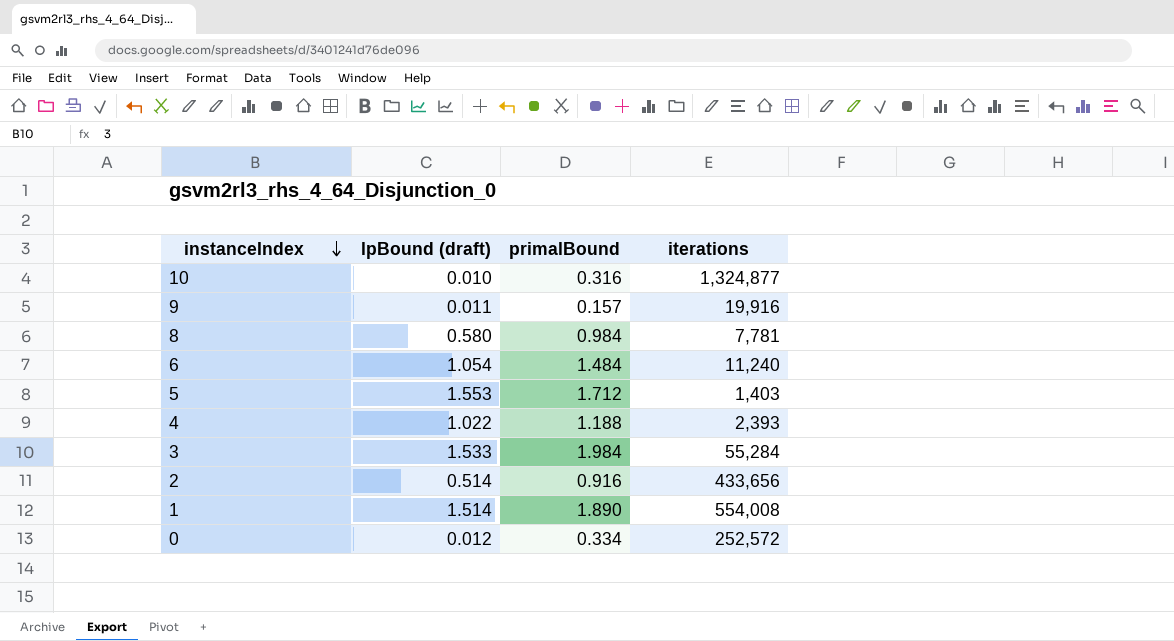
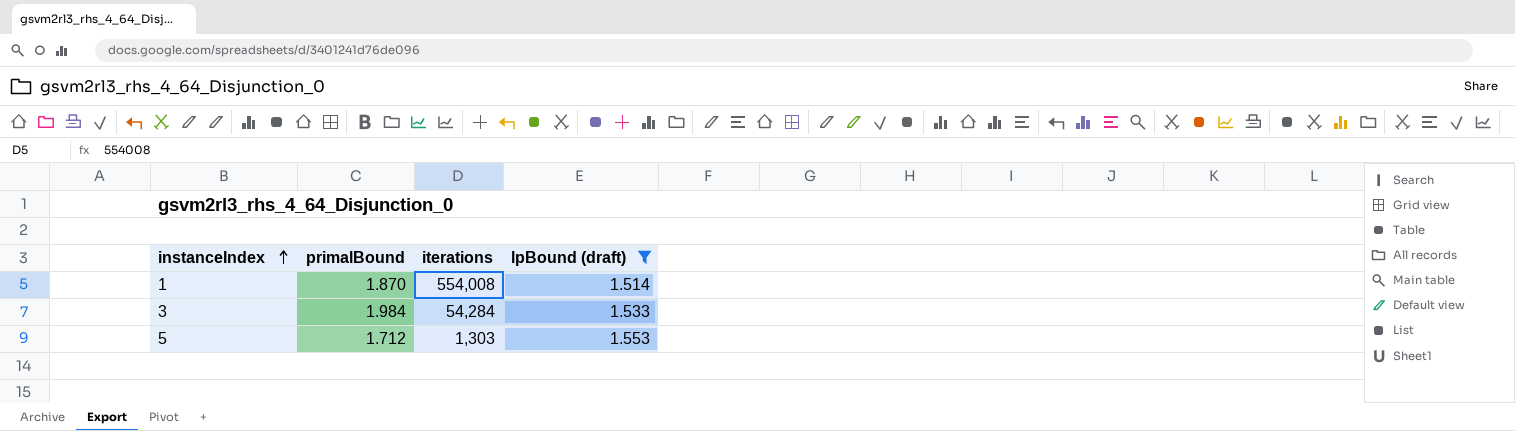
filter: none -> lpBound (draft) >= 1.514
row order: instanceIndex descending -> instanceIndex ascending
column lpBound (draft) | position: 2 -> 4
1 | primalBound: 1.890 -> 1.870
3 | iterations: 55,284 -> 54,284
5 | iterations: 1,403 -> 1,303

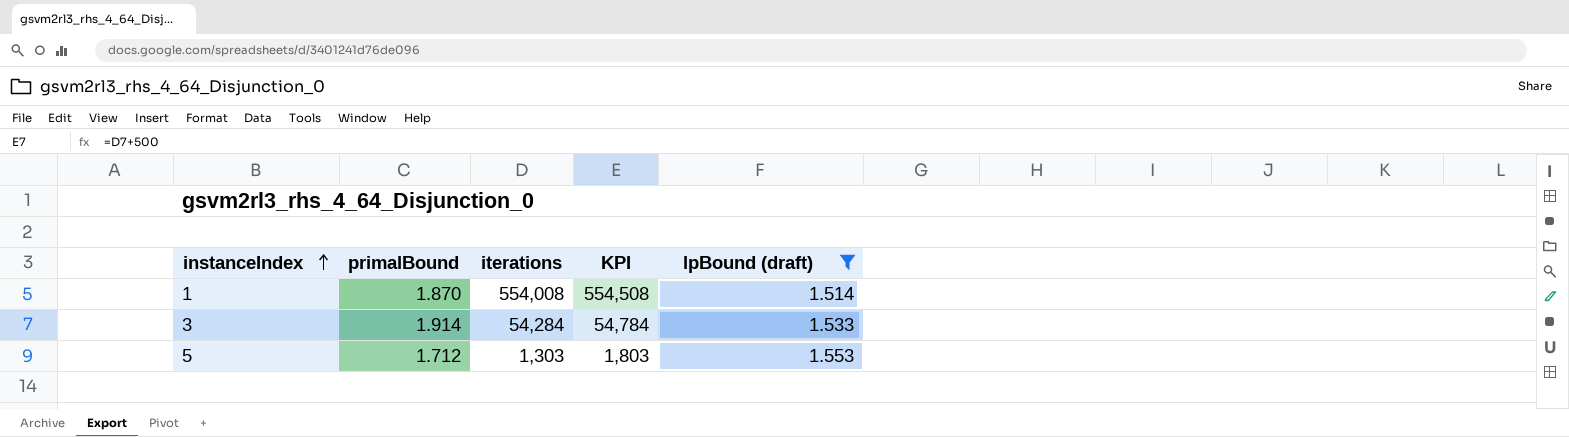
column KPI | formula: none -> [iterations] + 500
3 | primalBound: 1.984 -> 1.914

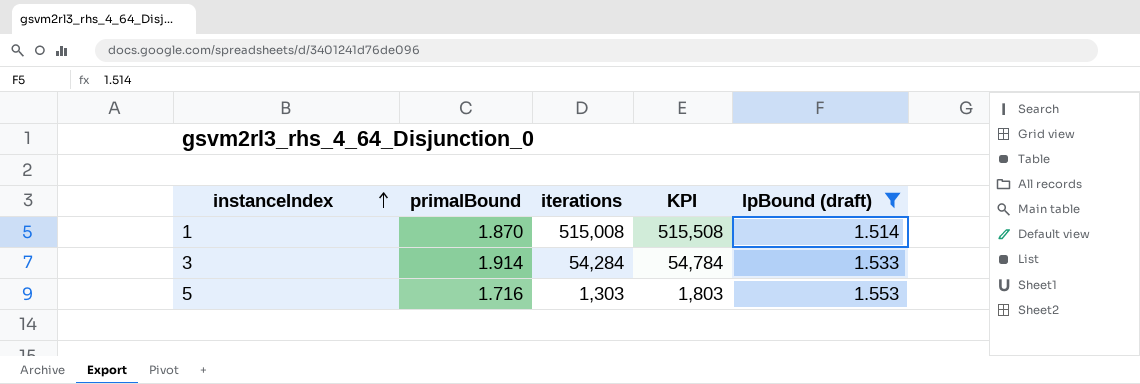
1 | iterations: 554,008 -> 515,008
1 | KPI: 554,508 -> 515,508
5 | primalBound: 1.712 -> 1.716

